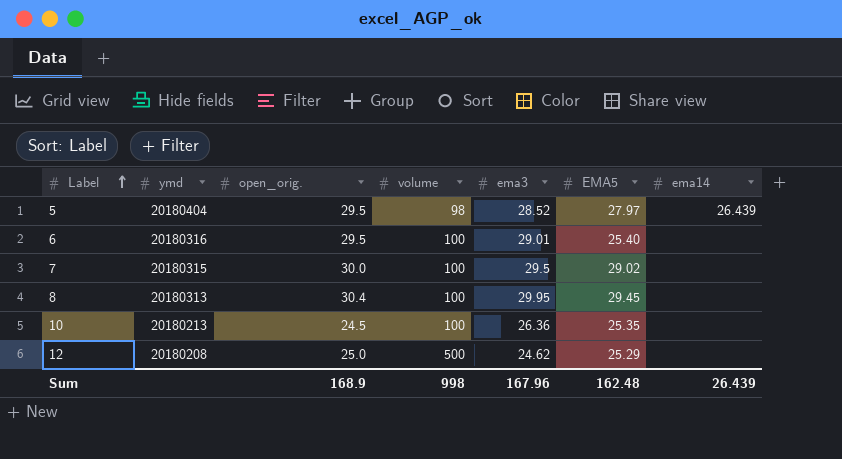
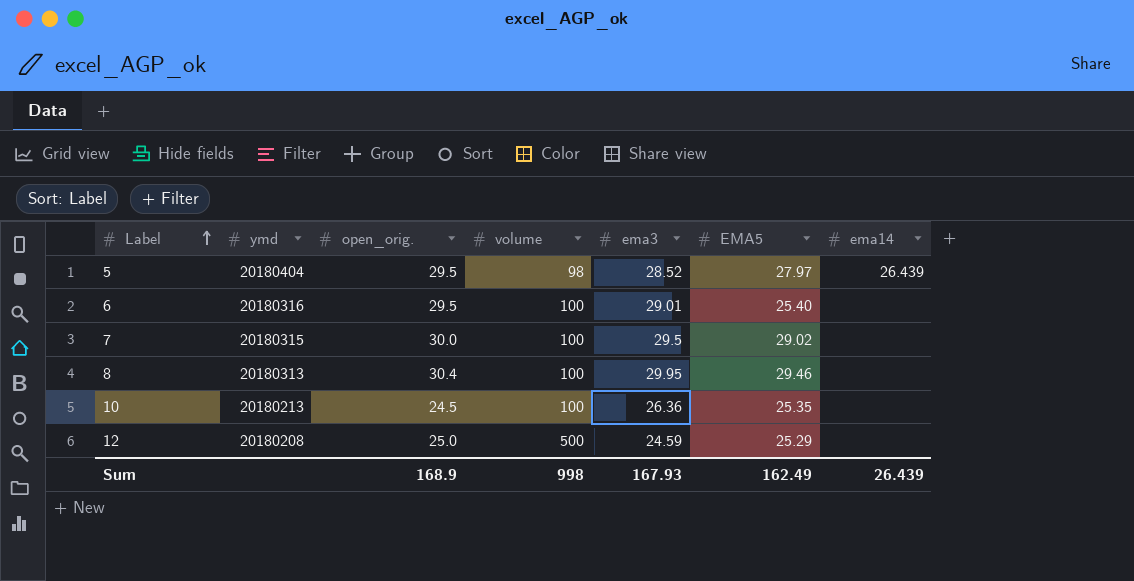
8 | EMA5: 29.45 -> 29.46
12 | ema3: 24.62 -> 24.59
Sum | ema3: 167.96 -> 167.93
Sum | EMA5: 162.48 -> 162.49

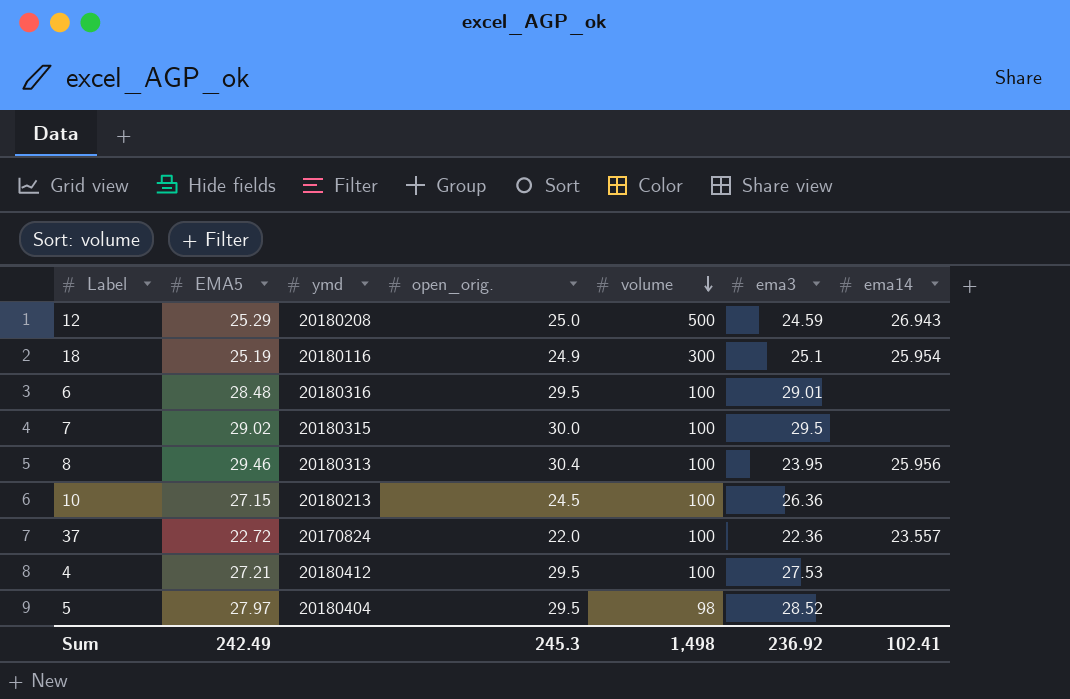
row order: Label ascending -> volume descending
column EMA5 | position: 6 -> 2
12 | ema14: none -> 26.943
row 18: none -> 25.19 | 20180116 | 24.9 | 300 | 25.1 | 25.954
6 | EMA5: 25.40 -> 28.48
8 | ema3: 29.95 -> 23.95
8 | ema14: none -> 25.956
10 | EMA5: 25.35 -> 27.15
row 37: none -> 22.72 | 20170824 | 22.0 | 100 | 22.36 | 23.557
row 4: none -> 27.21 | 20180412 | 29.5 | 100 | 27.53 | none
5 | ema14: 26.439 -> none
Sum | EMA5: 162.49 -> 242.49
Sum | open_orig.: 168.9 -> 245.3
Sum | volume: 998 -> 1,498
Sum | ema3: 167.93 -> 236.92
Sum | ema14: 26.439 -> 102.41

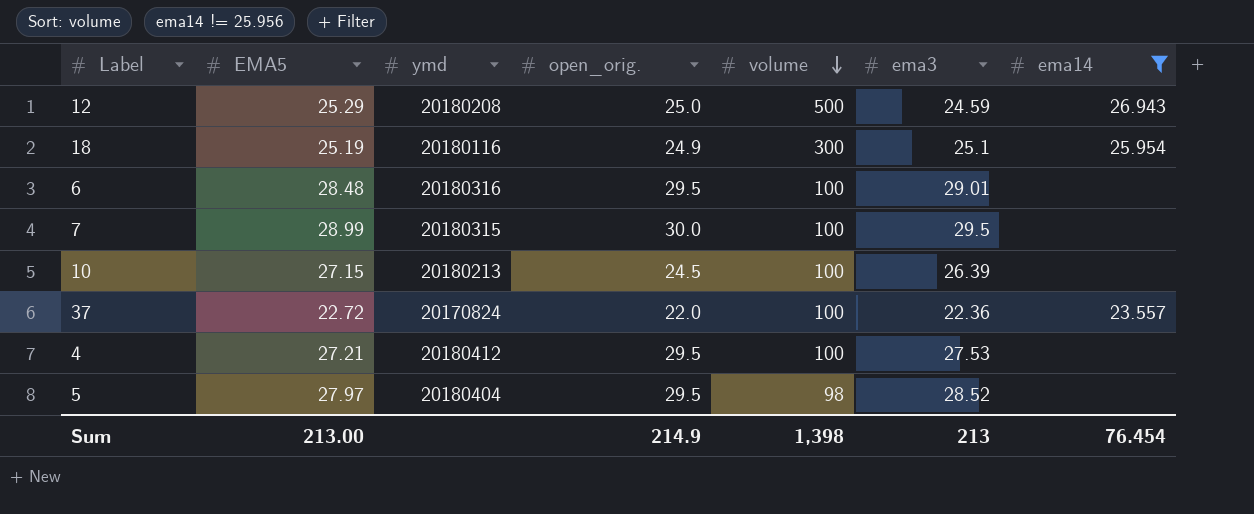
filter: none -> ema14 != 25.956
7 | EMA5: 29.02 -> 28.99
10 | ema3: 26.36 -> 26.39
Sum | EMA5: 242.49 -> 213.00
Sum | open_orig.: 245.3 -> 214.9
Sum | volume: 1,498 -> 1,398
Sum | ema3: 236.92 -> 213
Sum | ema14: 102.41 -> 76.454

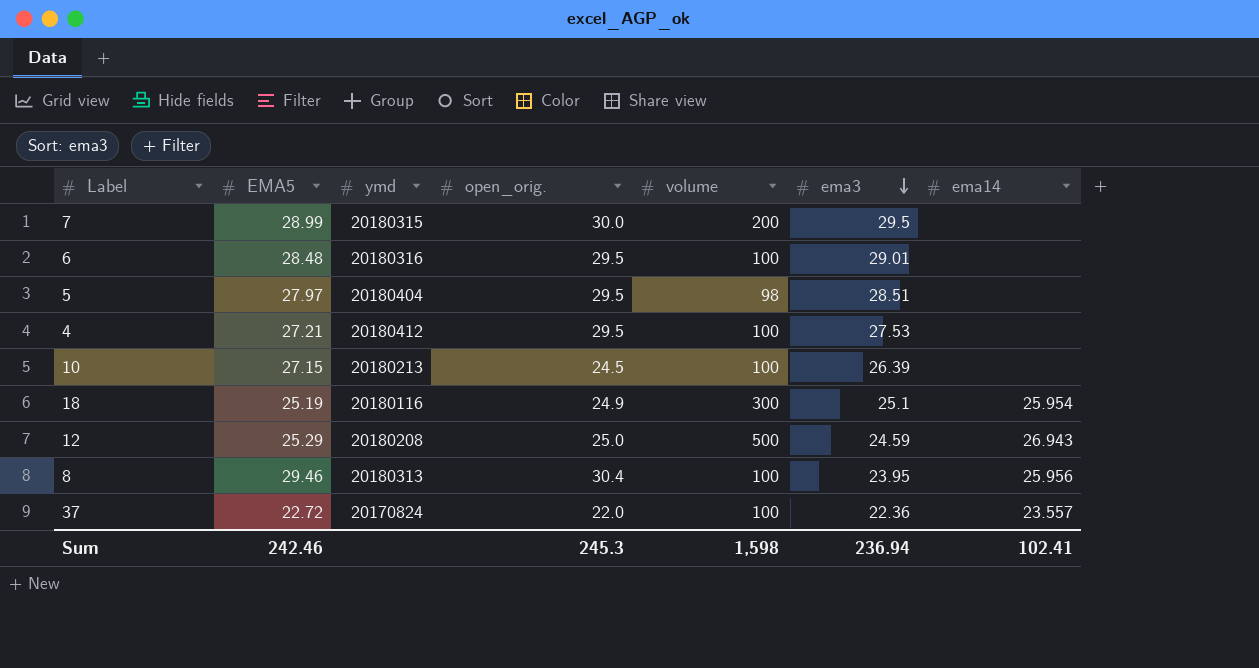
filter: ema14 != 25.956 -> none
row order: volume descending -> ema3 descending
7 | volume: 100 -> 200
5 | ema3: 28.52 -> 28.51
Sum | EMA5: 213.00 -> 242.46
Sum | open_orig.: 214.9 -> 245.3
Sum | volume: 1,398 -> 1,598
Sum | ema3: 213 -> 236.94
Sum | ema14: 76.454 -> 102.41

